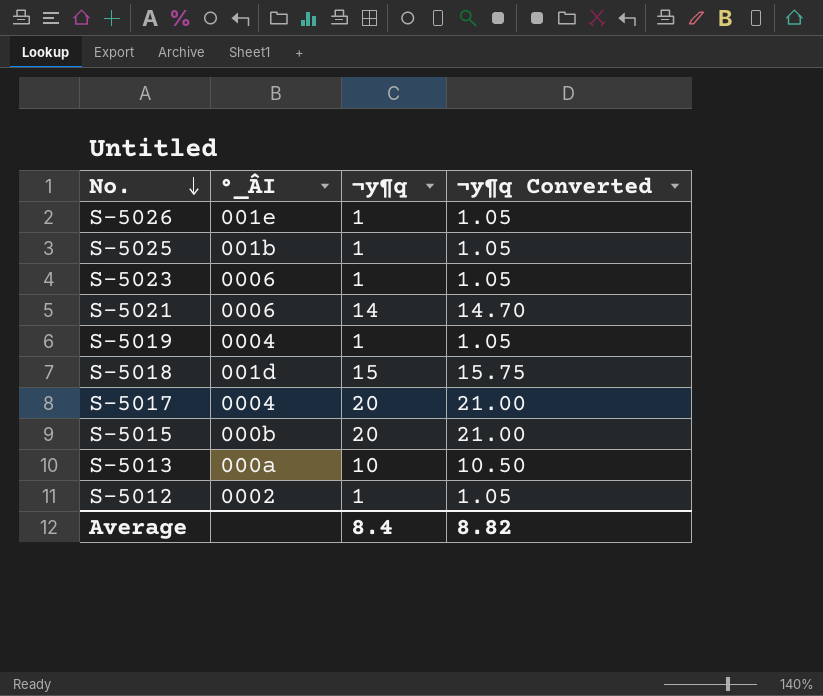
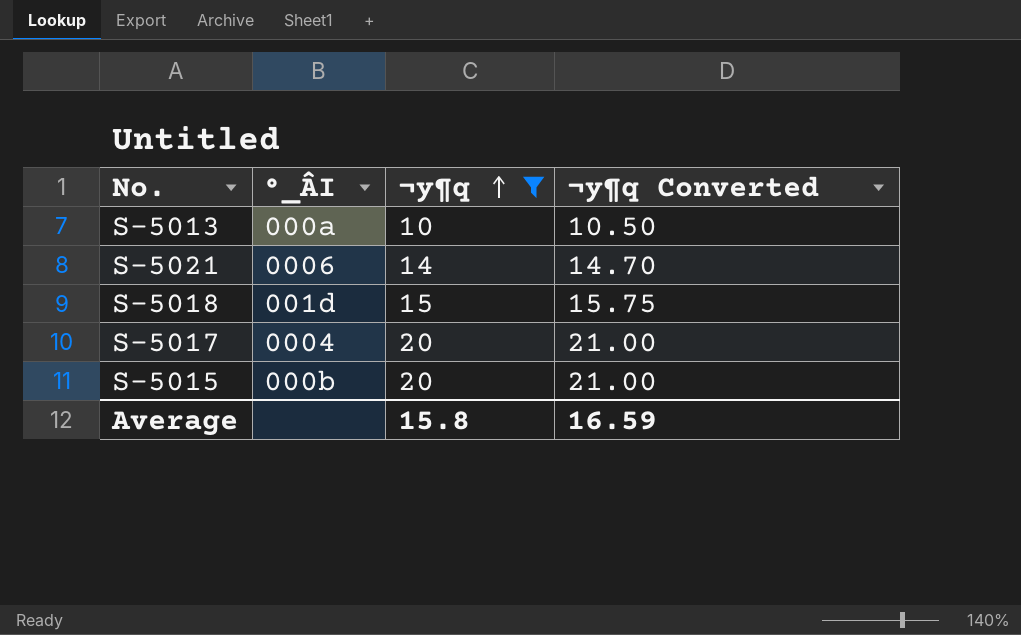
filter: none -> ¬y¶q != 1
row order: No. descending -> ¬y¶q ascending
Average | ¬y¶q: 8.4 -> 15.8
Average | ¬y¶q Converted: 8.82 -> 16.59

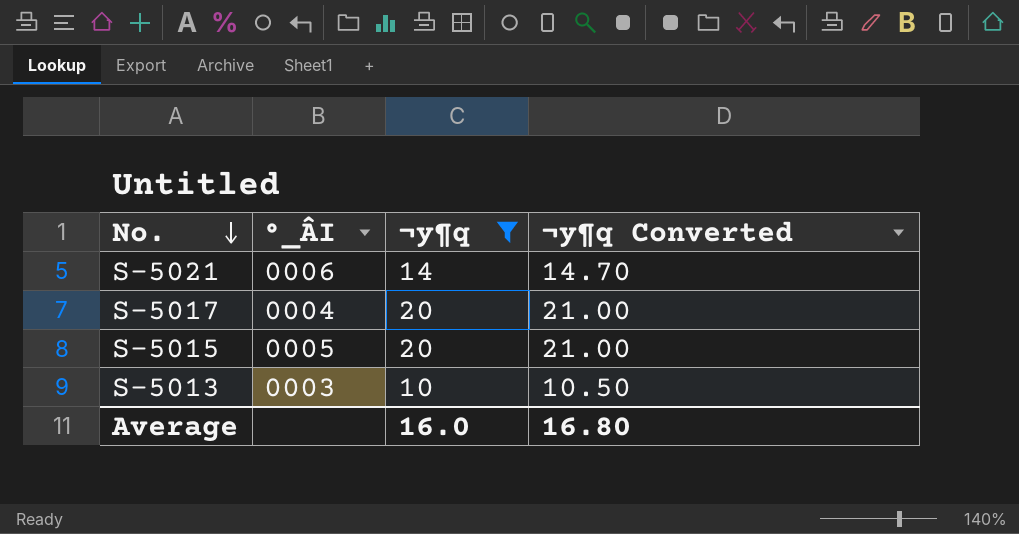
row order: ¬y¶q ascending -> No. descending
row S-5018: 001d | 15 | 15.75 -> none
S-5015 | °_ÂI: 000b -> 0005
S-5013 | °_ÂI: 000a -> 0003
Average | ¬y¶q: 15.8 -> 16.0
Average | ¬y¶q Converted: 16.59 -> 16.80

